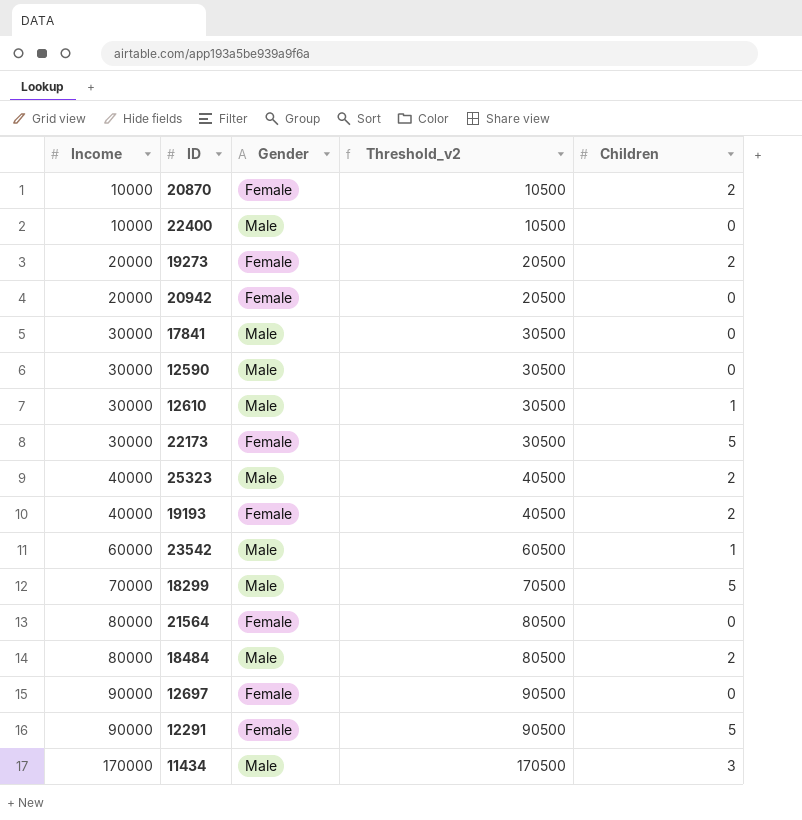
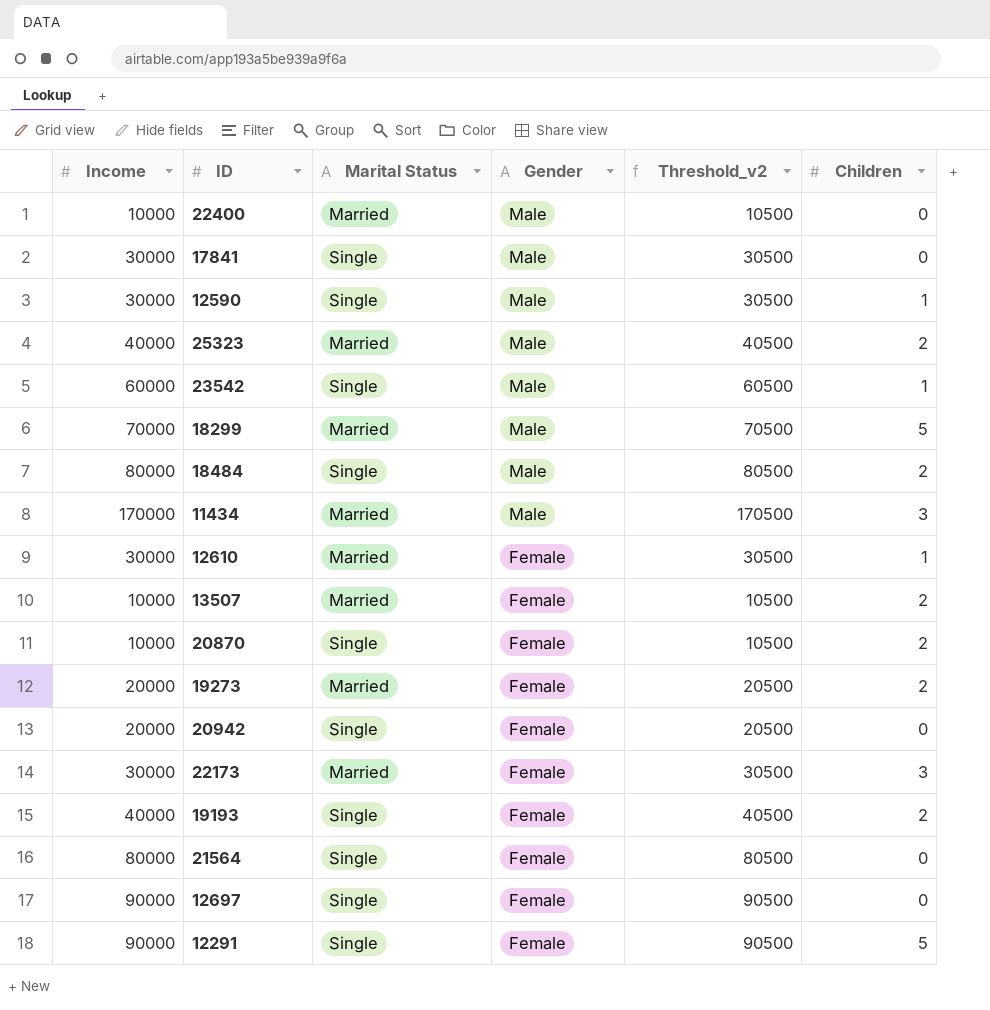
row order: Income ascending -> Gender descending
column Marital Status | position: none -> 3
12590 | Children: 0 -> 1
12610 | Gender: Male -> Female
row 13507: none -> 10000 | Married | Female | 10500 | 2
22173 | Children: 5 -> 3

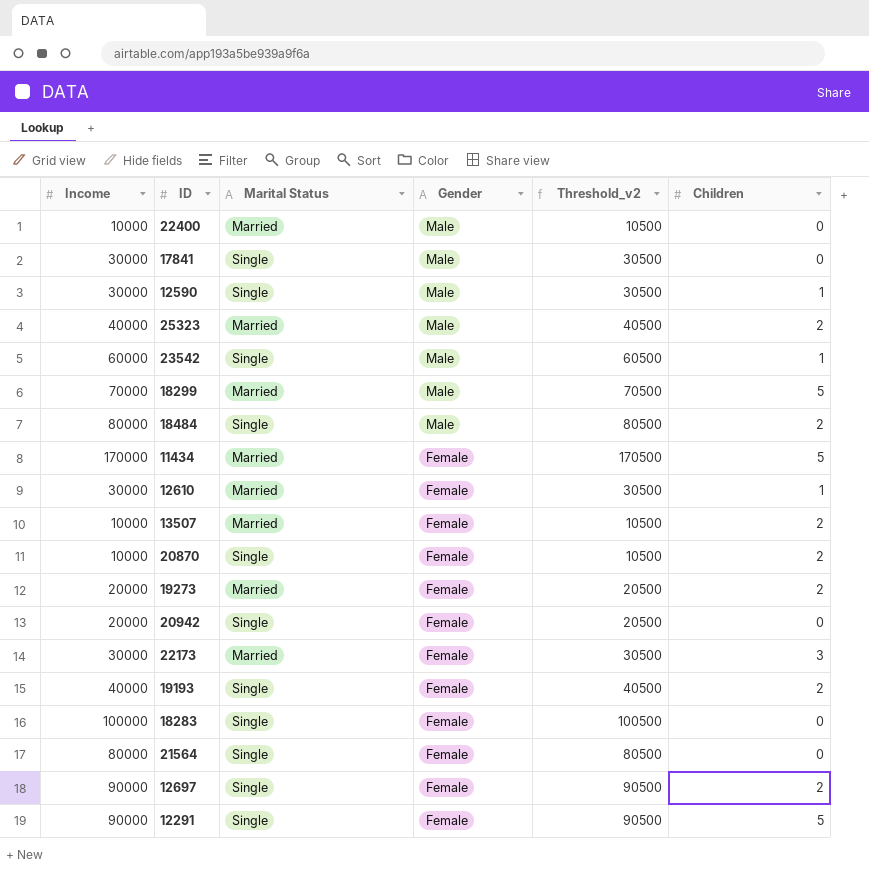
11434 | Gender: Male -> Female
11434 | Children: 3 -> 5
row 18283: none -> 100000 | Single | Female | 100500 | 0
12697 | Children: 0 -> 2

